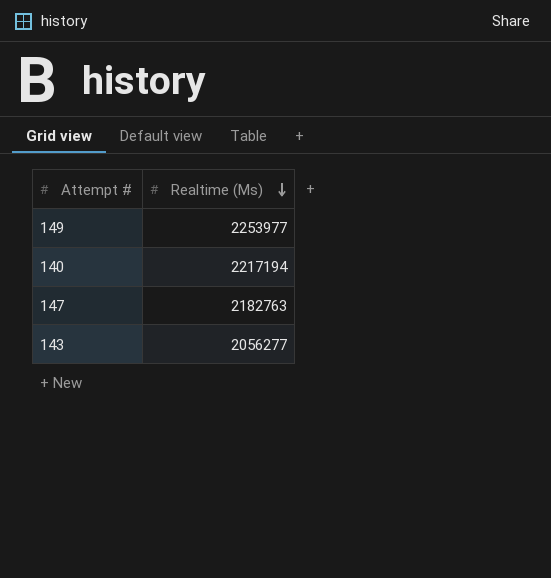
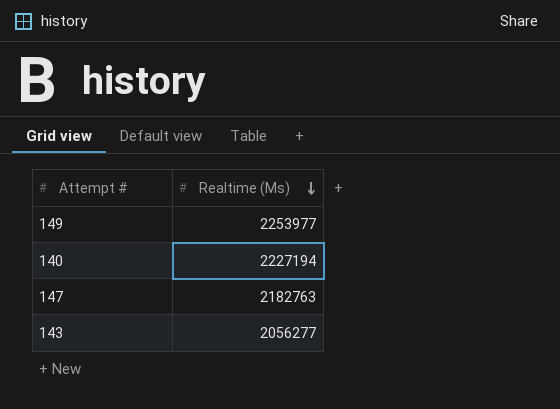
140 | Realtime (Ms): 2217194 -> 2227194

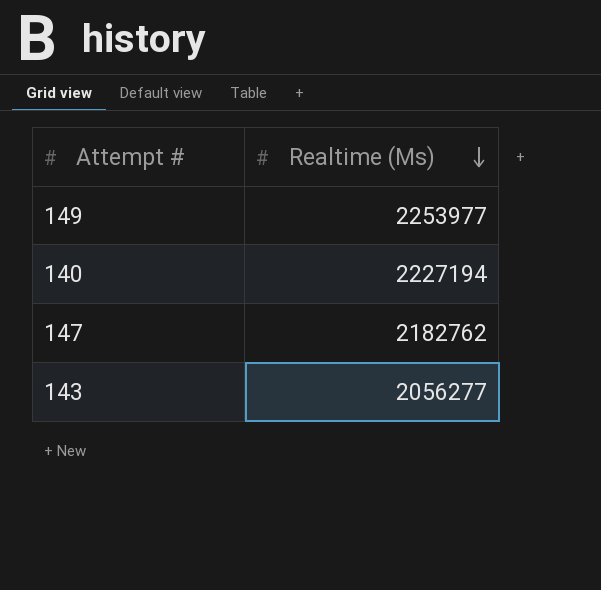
147 | Realtime (Ms): 2182763 -> 2182762

